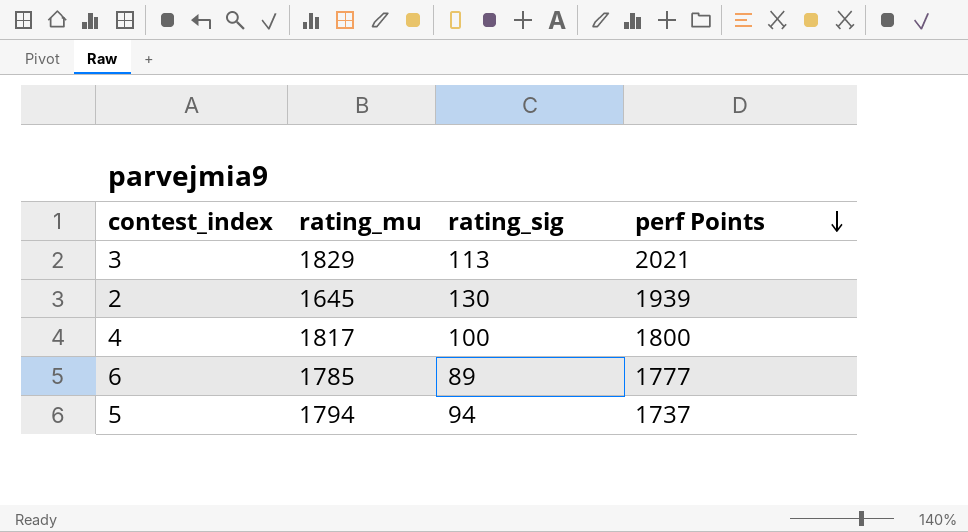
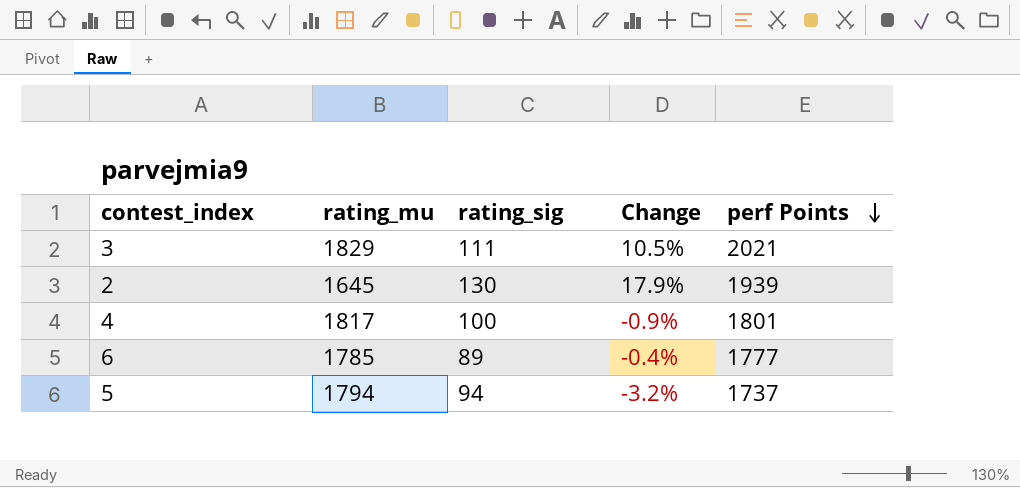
column Change | formula: none -> ([perf Points] - [rating_mu]) / [rating_mu]
3 | rating_sig: 113 -> 111
4 | perf Points: 1800 -> 1801

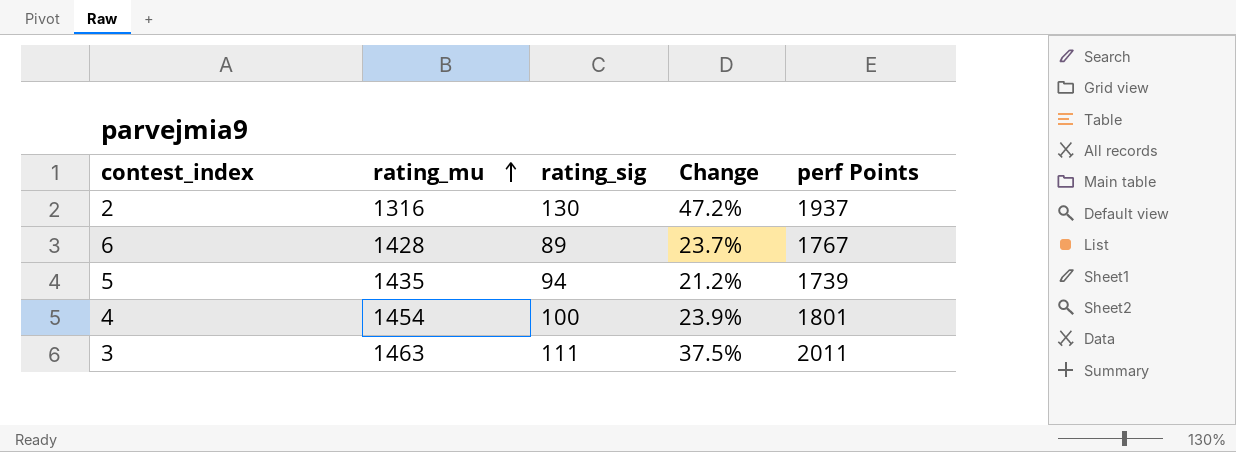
row order: perf Points descending -> rating_mu ascending
2 | rating_mu: 1645 -> 1316
2 | Change: 17.9% -> 47.2%
2 | perf Points: 1939 -> 1937
6 | rating_mu: 1785 -> 1428
6 | Change: -0.4% -> 23.7%
6 | perf Points: 1777 -> 1767
5 | rating_mu: 1794 -> 1435
5 | Change: -3.2% -> 21.2%
5 | perf Points: 1737 -> 1739
4 | rating_mu: 1817 -> 1454
4 | Change: -0.9% -> 23.9%
3 | rating_mu: 1829 -> 1463
3 | Change: 10.5% -> 37.5%
3 | perf Points: 2021 -> 2011

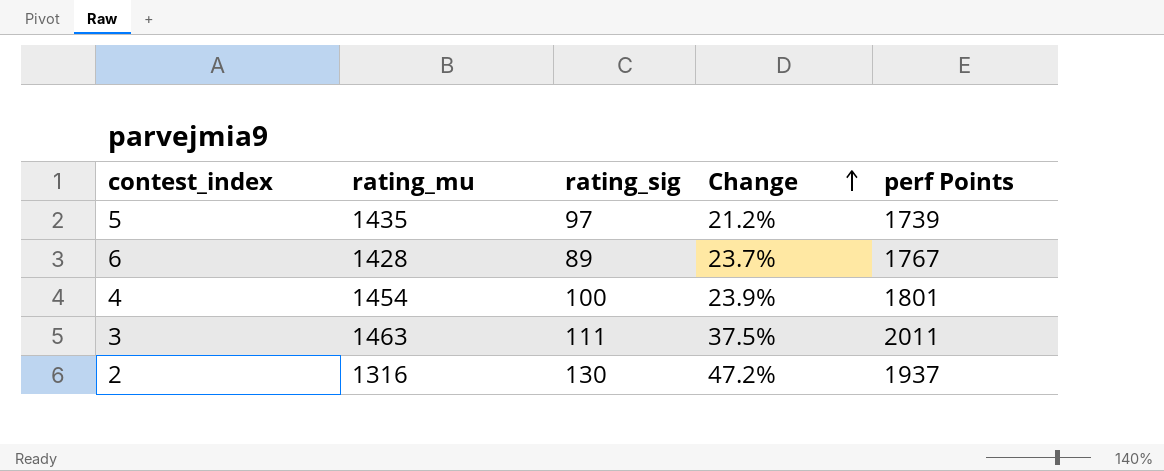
row order: rating_mu ascending -> Change ascending
5 | rating_sig: 94 -> 97

